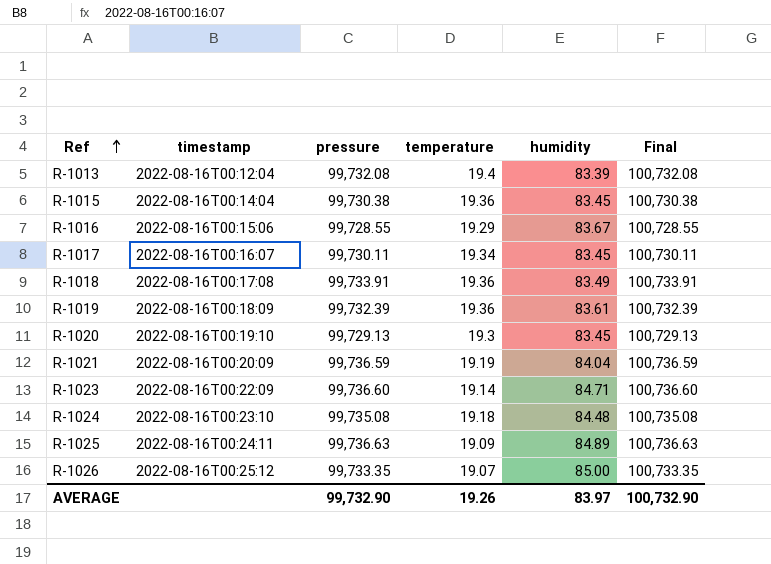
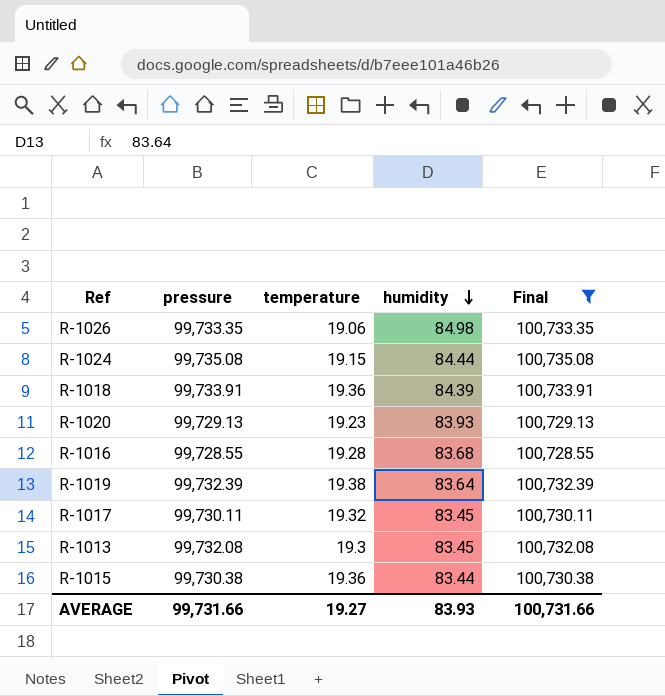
filter: none -> Final <= 100,735.08
row order: Ref ascending -> humidity descending
column timestamp | position: 2 -> none
R-1026 | temperature: 19.07 -> 19.06
R-1026 | humidity: 85.00 -> 84.98
R-1024 | temperature: 19.18 -> 19.15
R-1024 | humidity: 84.48 -> 84.44
R-1018 | humidity: 83.49 -> 84.39
R-1020 | temperature: 19.3 -> 19.23
R-1020 | humidity: 83.45 -> 83.93
R-1016 | temperature: 19.29 -> 19.28
R-1016 | humidity: 83.67 -> 83.68
R-1019 | temperature: 19.36 -> 19.38
R-1019 | humidity: 83.61 -> 83.64
R-1017 | temperature: 19.34 -> 19.32
R-1013 | temperature: 19.4 -> 19.3
R-1013 | humidity: 83.39 -> 83.45
R-1015 | humidity: 83.45 -> 83.44
AVERAGE | pressure: 99,732.90 -> 99,731.66
AVERAGE | temperature: 19.26 -> 19.27
AVERAGE | humidity: 83.97 -> 83.93
AVERAGE | Final: 100,732.90 -> 100,731.66

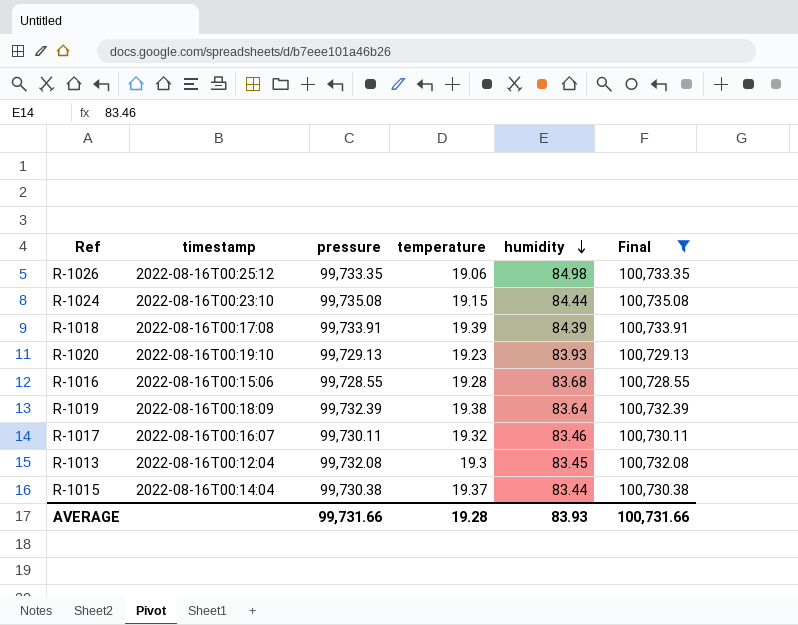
column timestamp | position: none -> 2
R-1018 | temperature: 19.36 -> 19.39
R-1017 | humidity: 83.45 -> 83.46
R-1015 | temperature: 19.36 -> 19.37
AVERAGE | temperature: 19.27 -> 19.28

